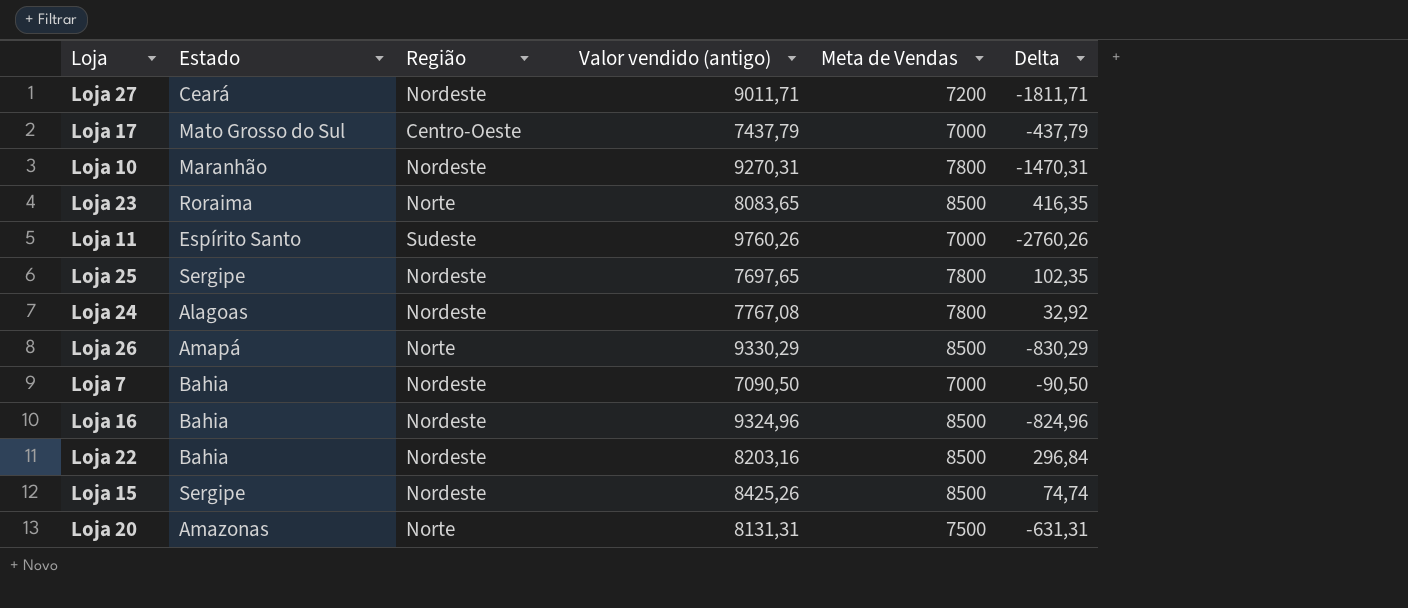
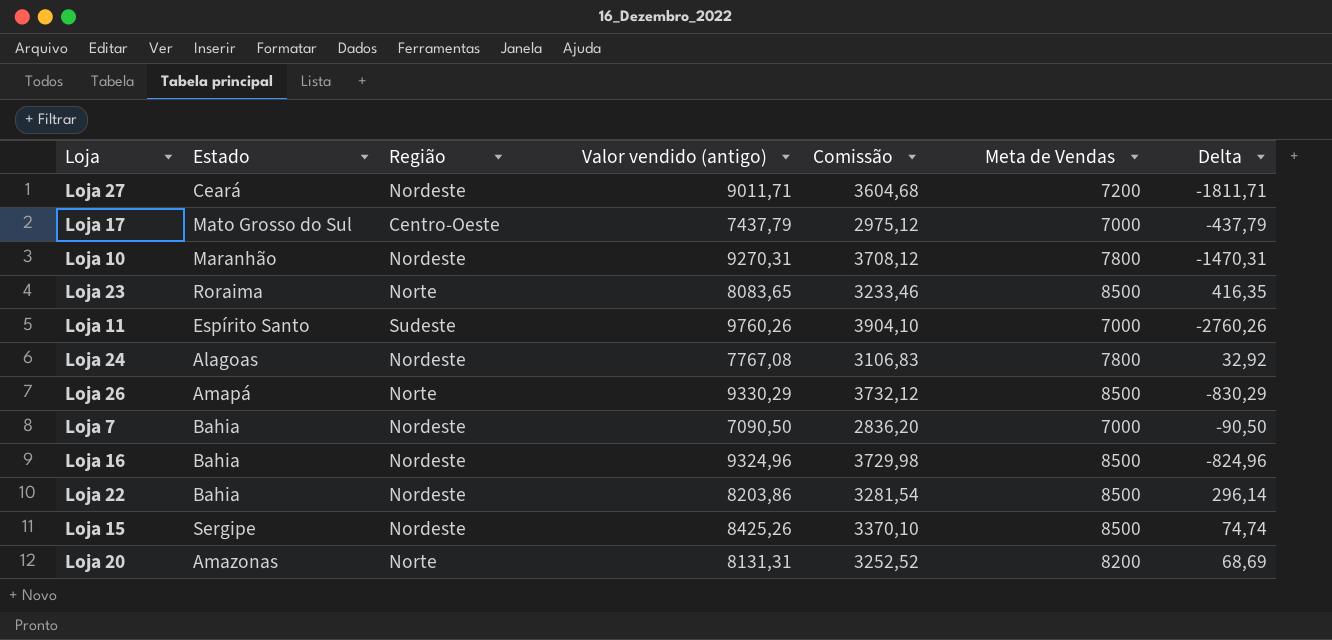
column Comissão | formula: none -> [Valor vendido (antigo)] * 0,4
row Loja 25: Sergipe | Nordeste | 7697,65 | 7800 | 102,35 -> none
Loja 22 | Valor vendido (antigo): 8203,16 -> 8203,86
Loja 22 | Delta: 296,84 -> 296,14
Loja 20 | Meta de Vendas: 7500 -> 8200
Loja 20 | Delta: -631,31 -> 68,69

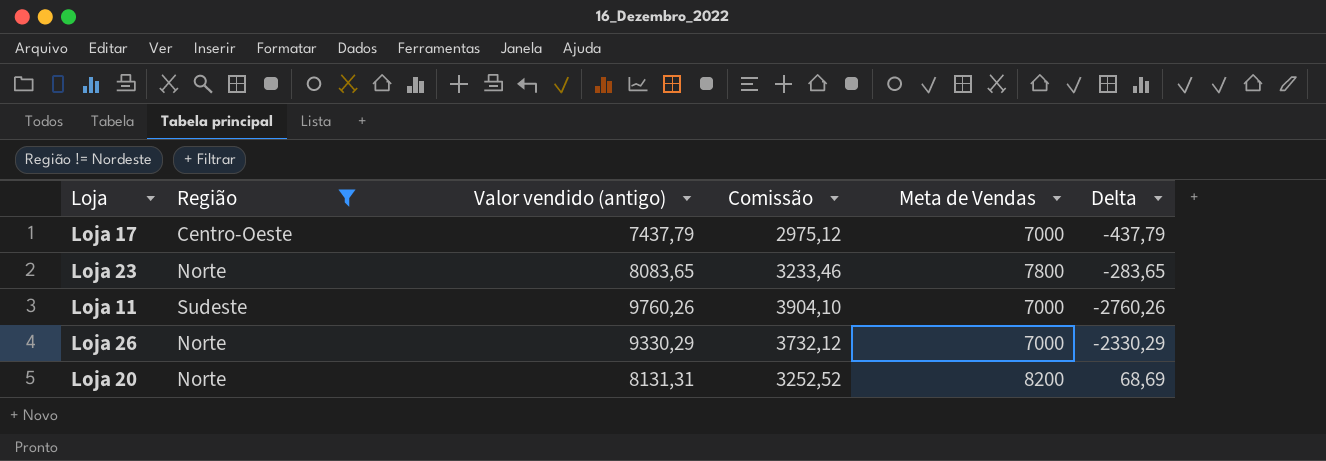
filter: none -> Região != Nordeste
column Estado | position: 2 -> none
Loja 23 | Meta de Vendas: 8500 -> 7800
Loja 23 | Delta: 416,35 -> -283,65
Loja 26 | Meta de Vendas: 8500 -> 7000
Loja 26 | Delta: -830,29 -> -2330,29

